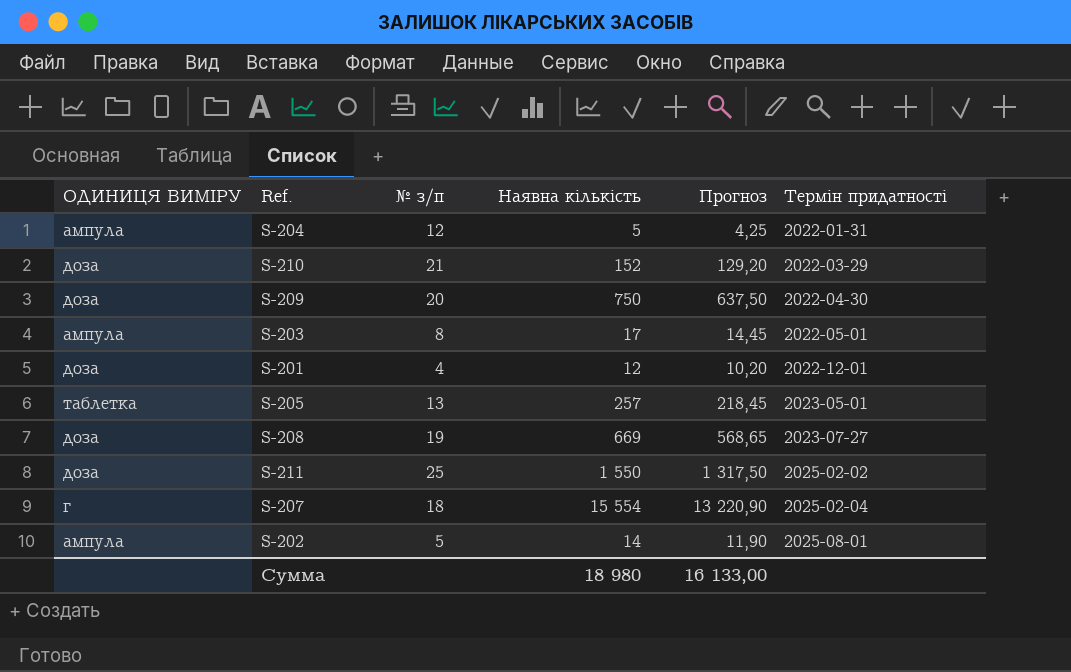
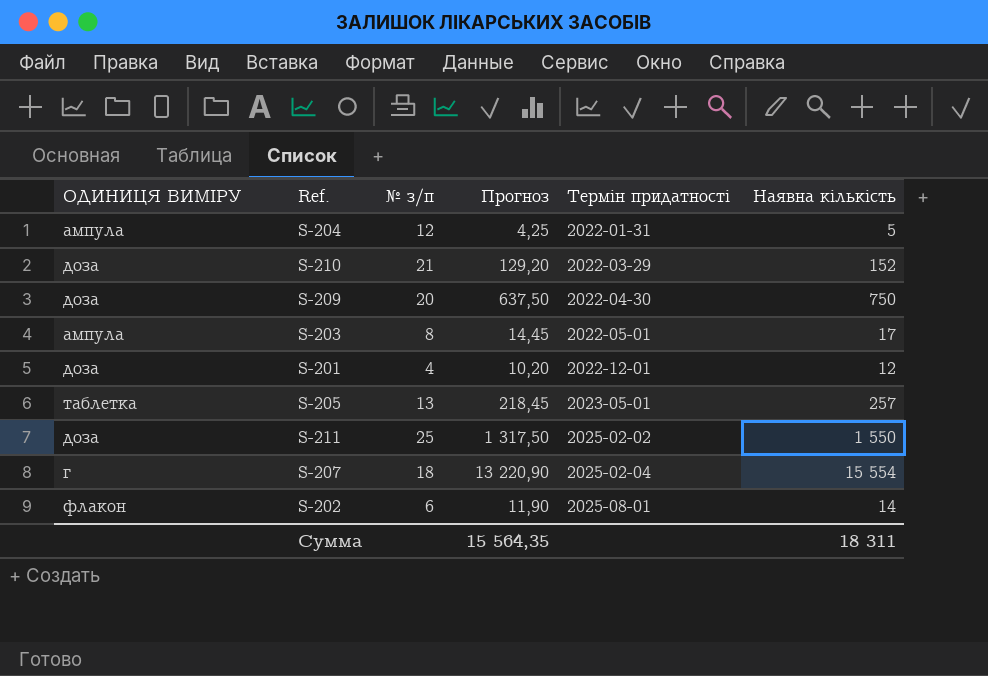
column Наявна кількість | position: 4 -> 6
row S-208: доза | 19 | 669 | 568,65 | 2023-07-27 -> none
S-202 | ОДИНИЦЯ ВИМІРУ: ампула -> флакон
S-202 | № з/п: 5 -> 6
Сумма | Прогноз: 16 133,00 -> 15 564,35
Сумма | Наявна кількість: 18 980 -> 18 311

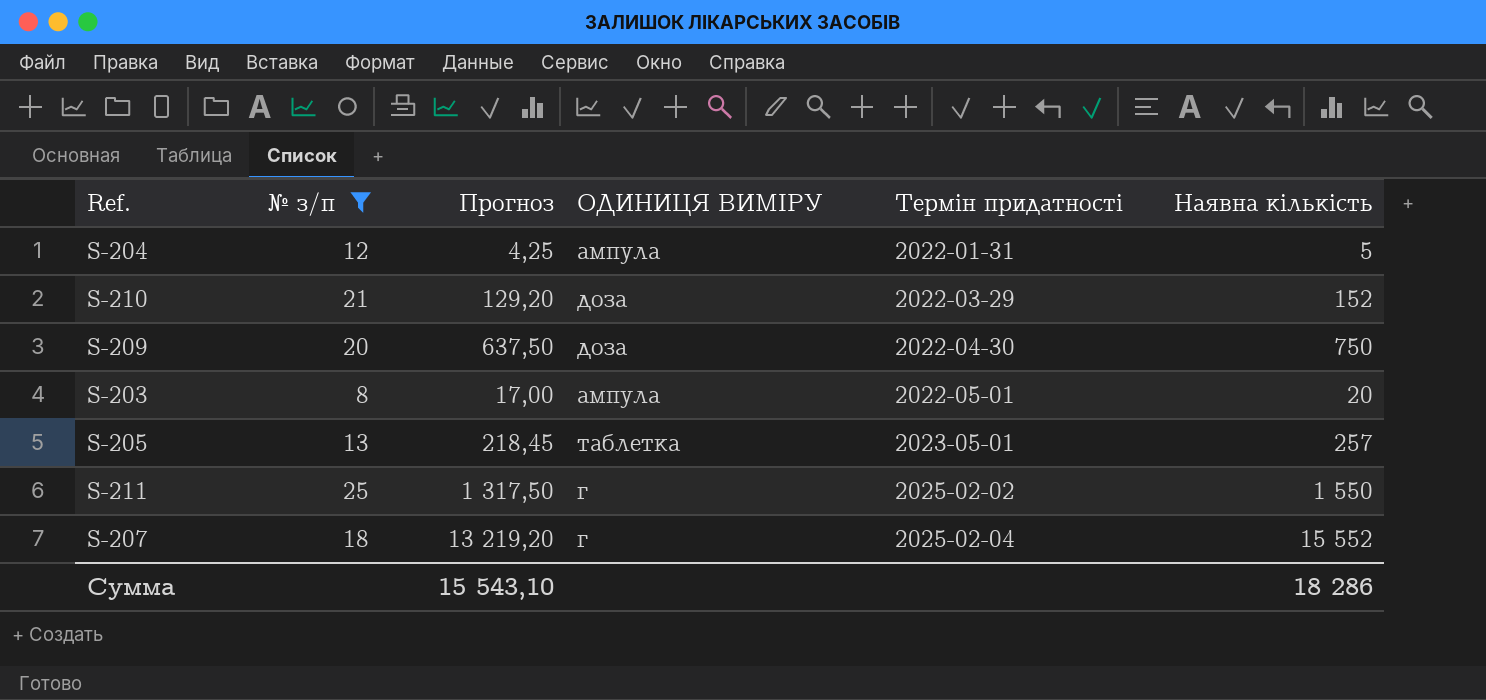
filter: none -> № з/п >= 8
column ОДИНИЦЯ ВИМІРУ | position: 1 -> 4
S-203 | Прогноз: 14,45 -> 17,00
S-203 | Наявна кількість: 17 -> 20
S-211 | ОДИНИЦЯ ВИМІРУ: доза -> г
S-207 | Прогноз: 13 220,90 -> 13 219,20
S-207 | Наявна кількість: 15 554 -> 15 552
Сумма | Прогноз: 15 564,35 -> 15 543,10
Сумма | Наявна кількість: 18 311 -> 18 286

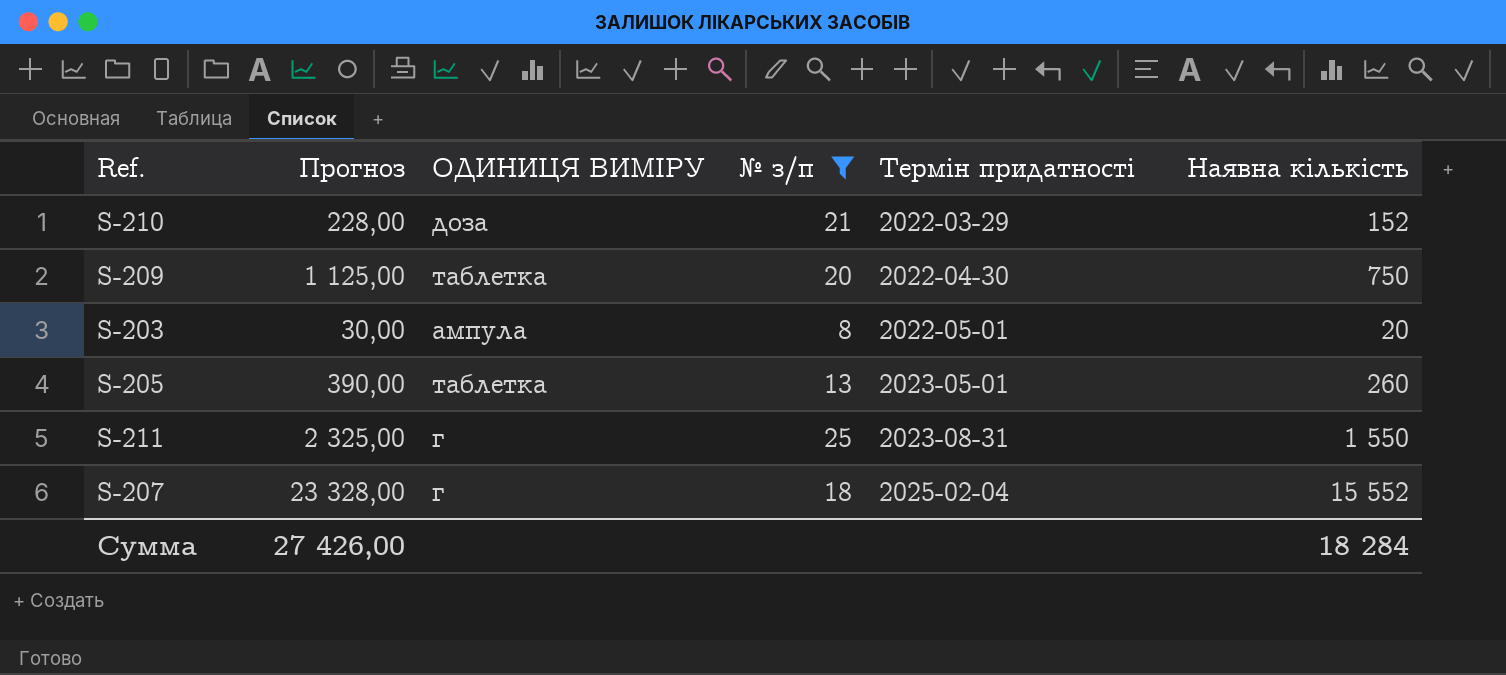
column Прогноз | formula: [Наявна кількість] * 0,85 -> [Наявна кількість] * 1,5
column № з/п | position: 2 -> 4
row S-204: 12 | 4,25 | ампула | 2022-01-31 | 5 -> none
S-209 | ОДИНИЦЯ ВИМІРУ: доза -> таблетка
S-205 | Наявна кількість: 257 -> 260
S-211 | Термін придатності: 2025-02-02 -> 2023-08-31
Сумма | Прогноз: 15 543,10 -> 27 426,00
Сумма | Наявна кількість: 18 286 -> 18 284

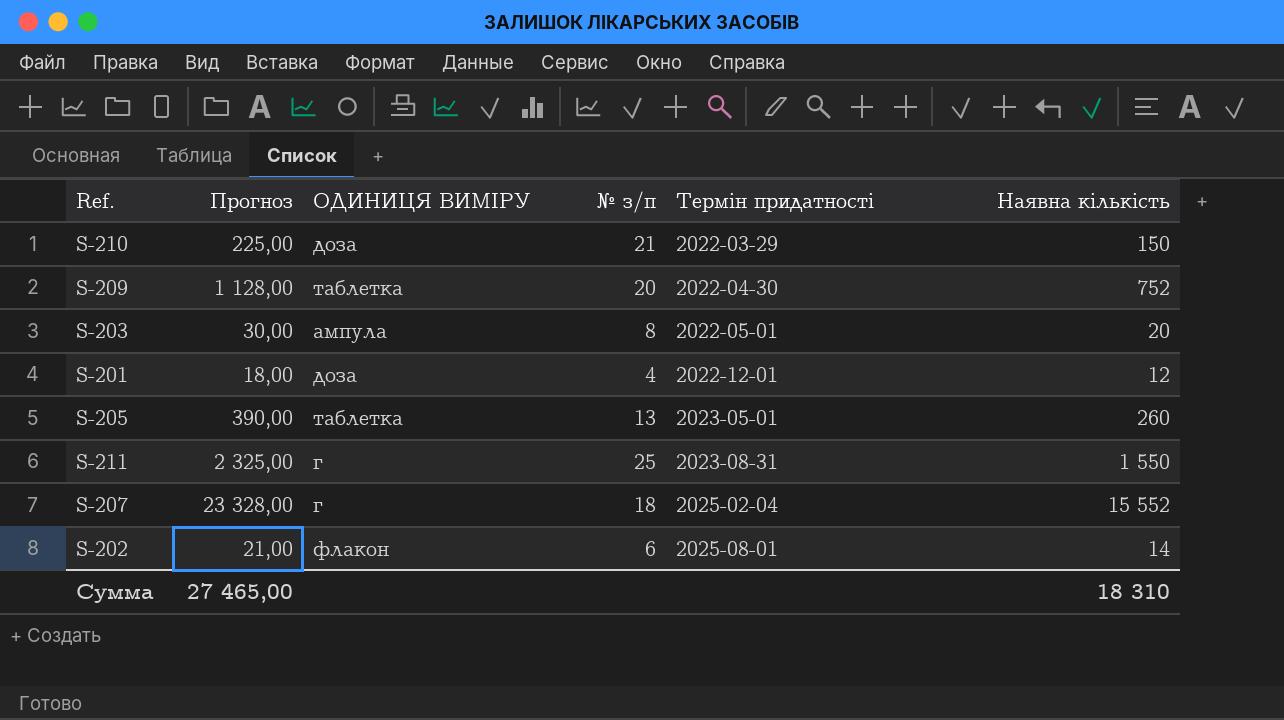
filter: № з/п >= 8 -> none
S-210 | Прогноз: 228,00 -> 225,00
S-210 | Наявна кількість: 152 -> 150
S-209 | Прогноз: 1 125,00 -> 1 128,00
S-209 | Наявна кількість: 750 -> 752
Сумма | Прогноз: 27 426,00 -> 27 465,00
Сумма | Наявна кількість: 18 284 -> 18 310

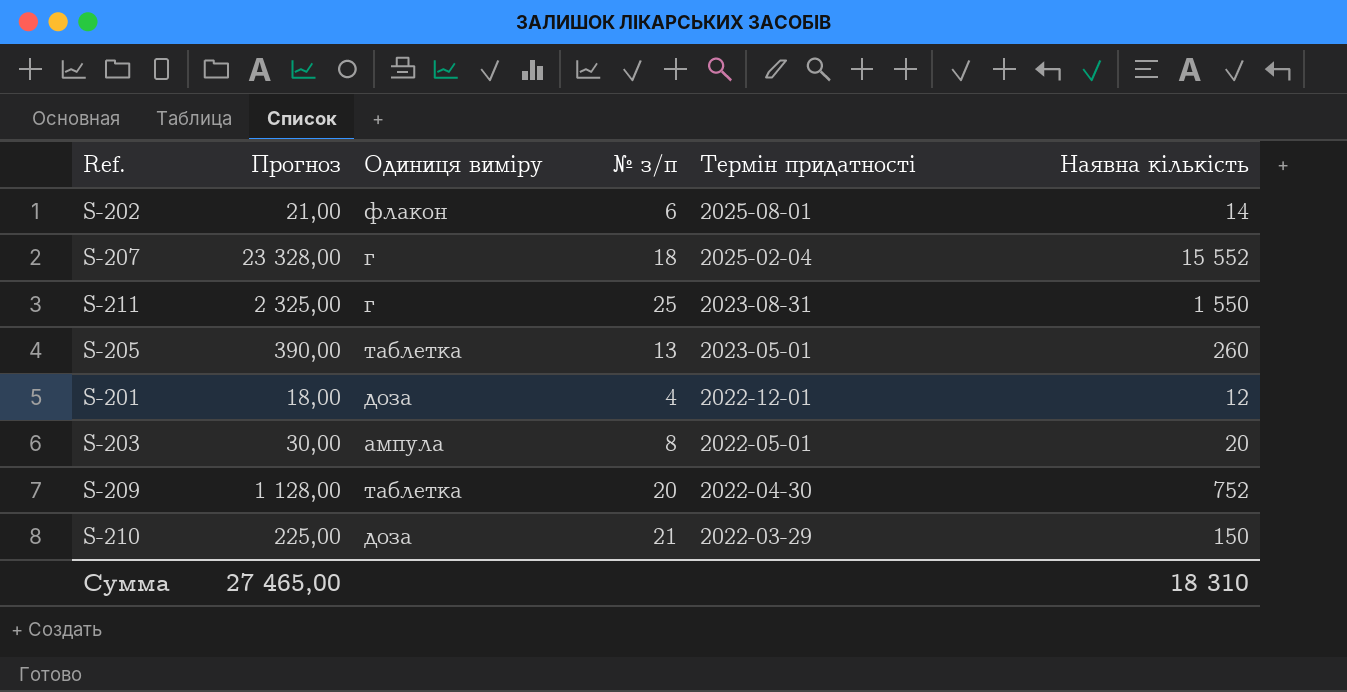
row order: Термін придатності ascending -> Термін придатності descending
column name: ОДИНИЦЯ ВИМІРУ -> Одиниця виміру

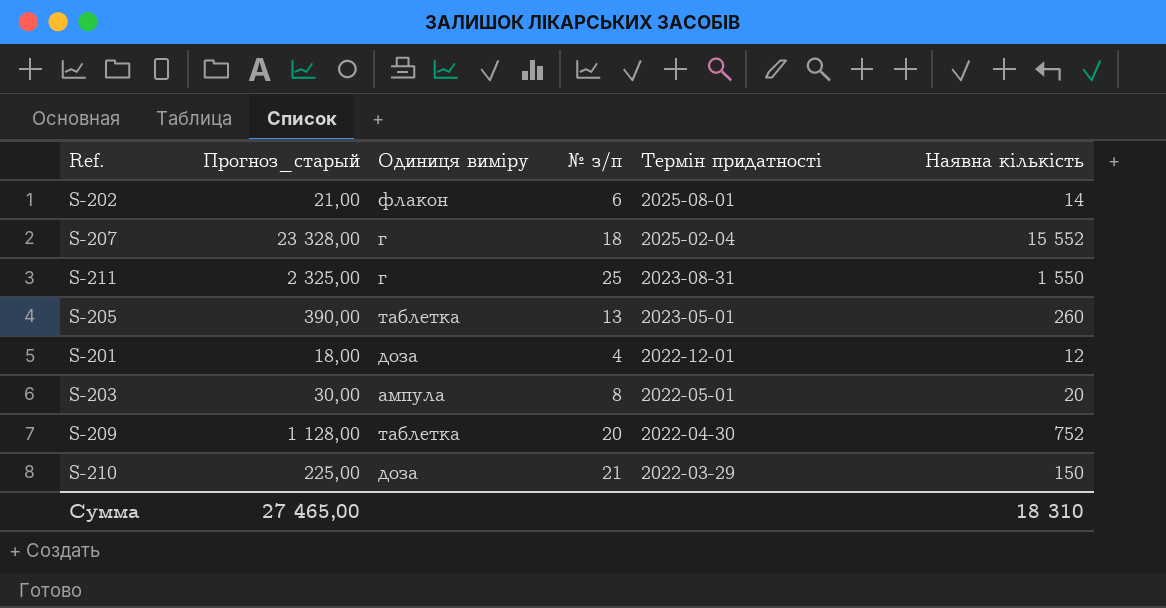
column name: Прогноз -> Прогноз_старый

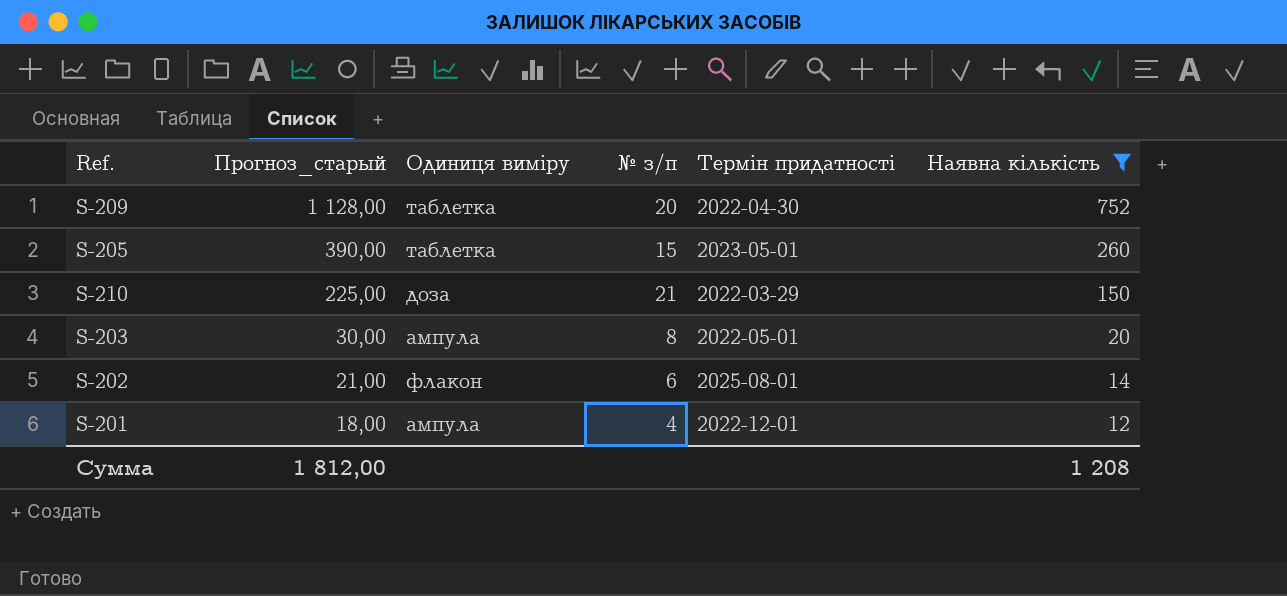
filter: none -> Наявна кількість <= 752
row order: Термін придатності descending -> Прогноз_старый descending
S-205 | № з/п: 13 -> 15
S-201 | Одиниця виміру: доза -> ампула
Сумма | Прогноз_старый: 27 465,00 -> 1 812,00
Сумма | Наявна кількість: 18 310 -> 1 208

